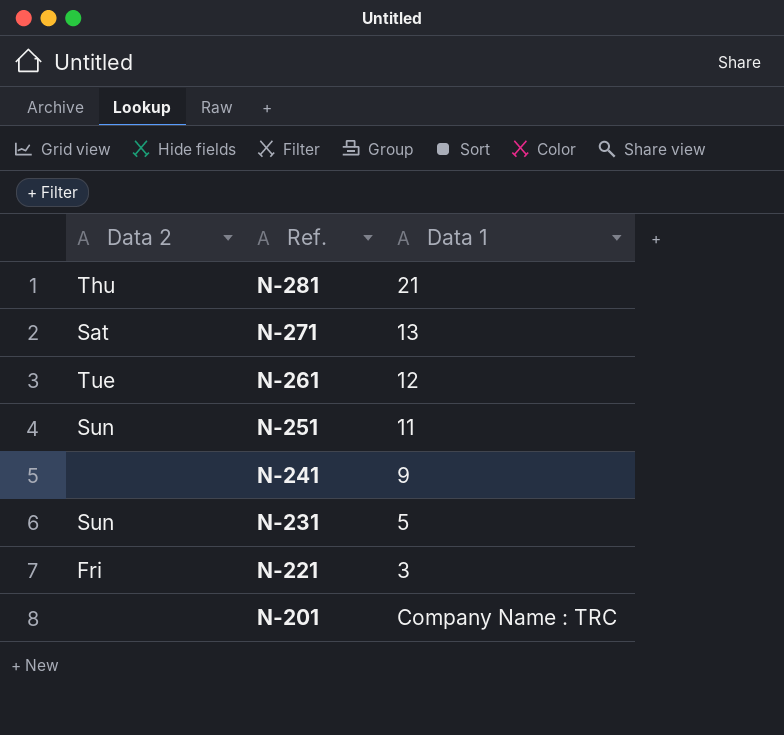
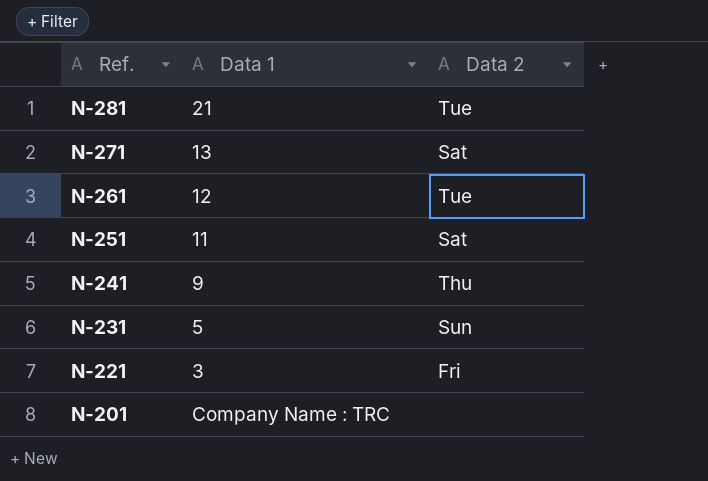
column Data 2 | position: 1 -> 3
N-281 | Data 2: Thu -> Tue
N-251 | Data 2: Sun -> Sat
N-241 | Data 2: none -> Thu

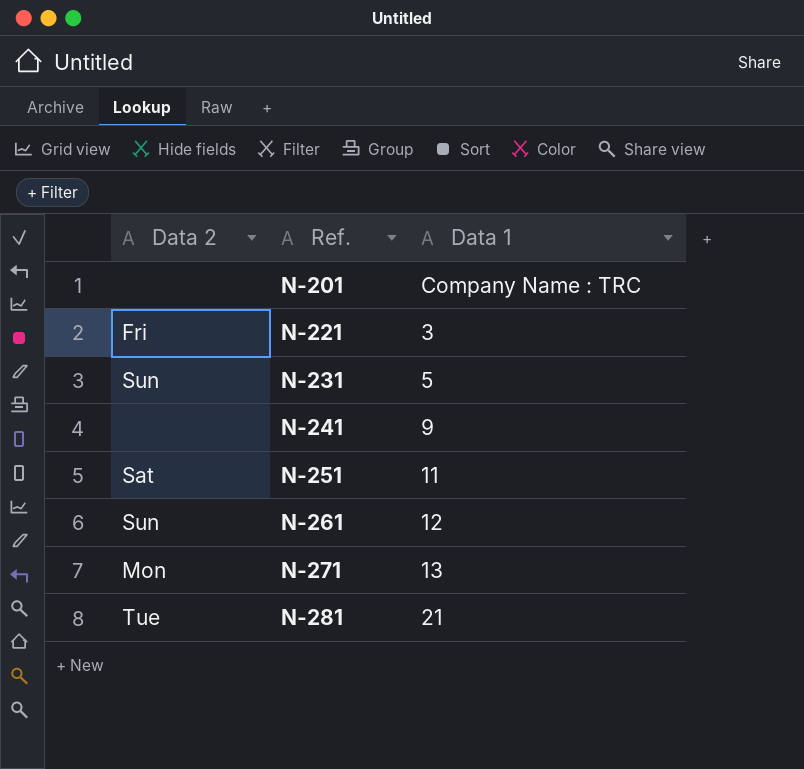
row order: Ref. descending -> Ref. ascending
column Data 2 | position: 3 -> 1
N-241 | Data 2: Thu -> none
N-261 | Data 2: Tue -> Sun
N-271 | Data 2: Sat -> Mon

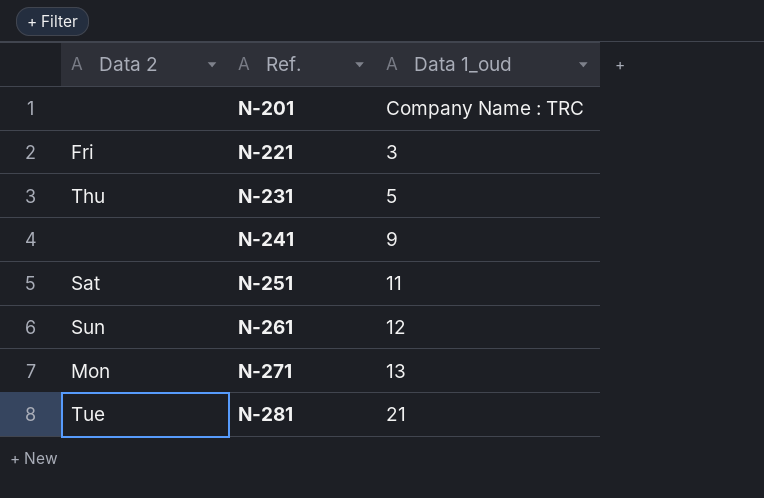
column name: Data 1 -> Data 1_oud
N-231 | Data 2: Sun -> Thu

